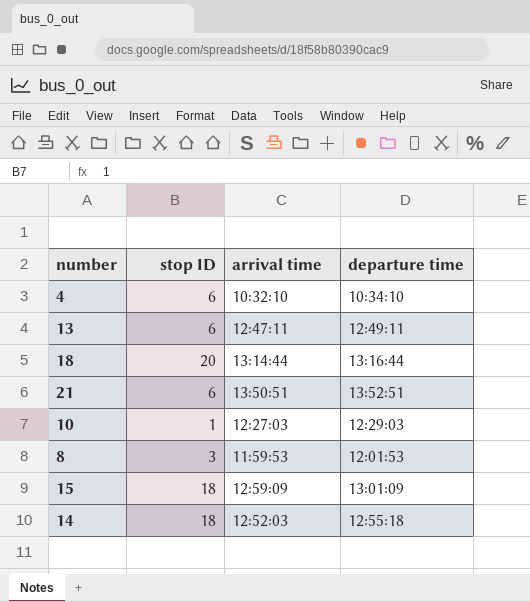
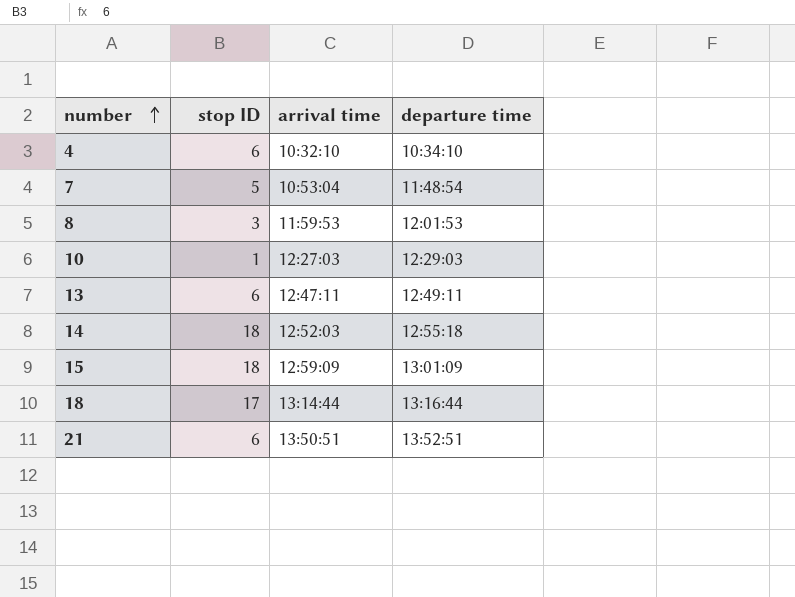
row order: none -> number ascending
row 7: none -> 5 | 10:53:04 | 11:48:54
18 | stop ID: 20 -> 17

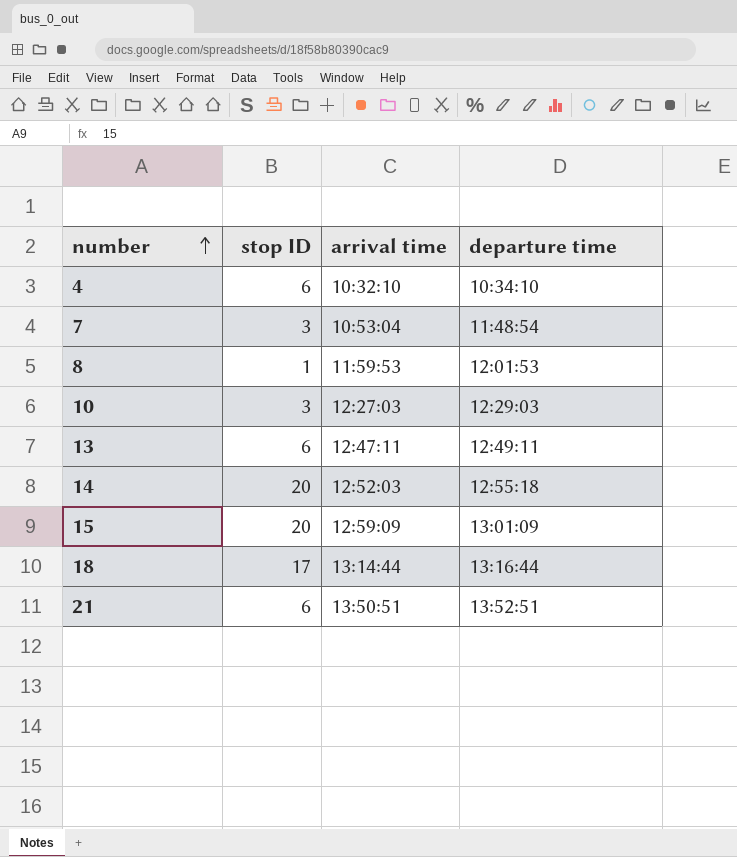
7 | stop ID: 5 -> 3
8 | stop ID: 3 -> 1
10 | stop ID: 1 -> 3
14 | stop ID: 18 -> 20
15 | stop ID: 18 -> 20

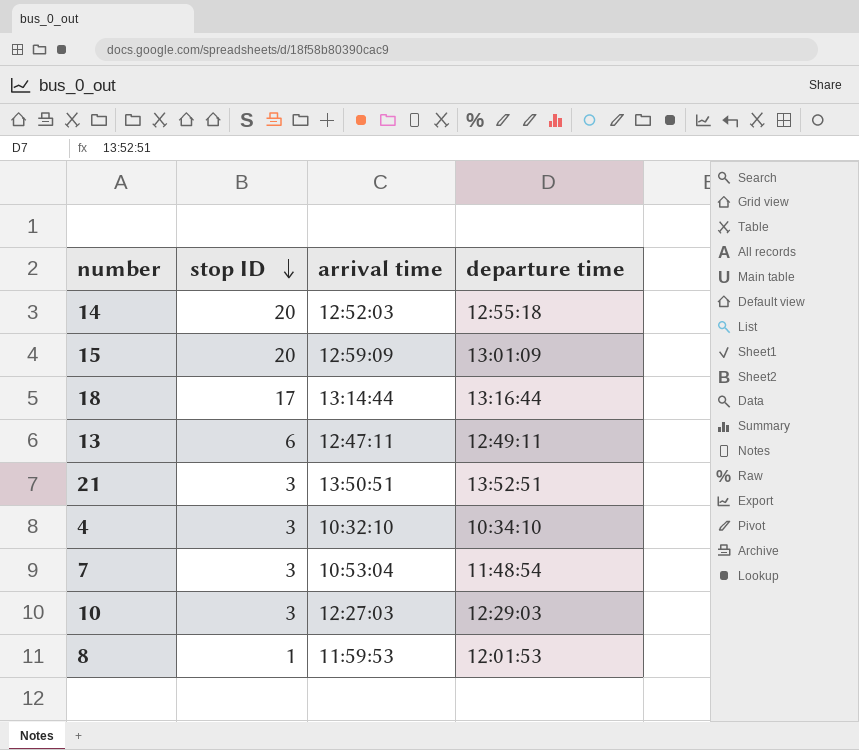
row order: number ascending -> stop ID descending
21 | stop ID: 6 -> 3
4 | stop ID: 6 -> 3

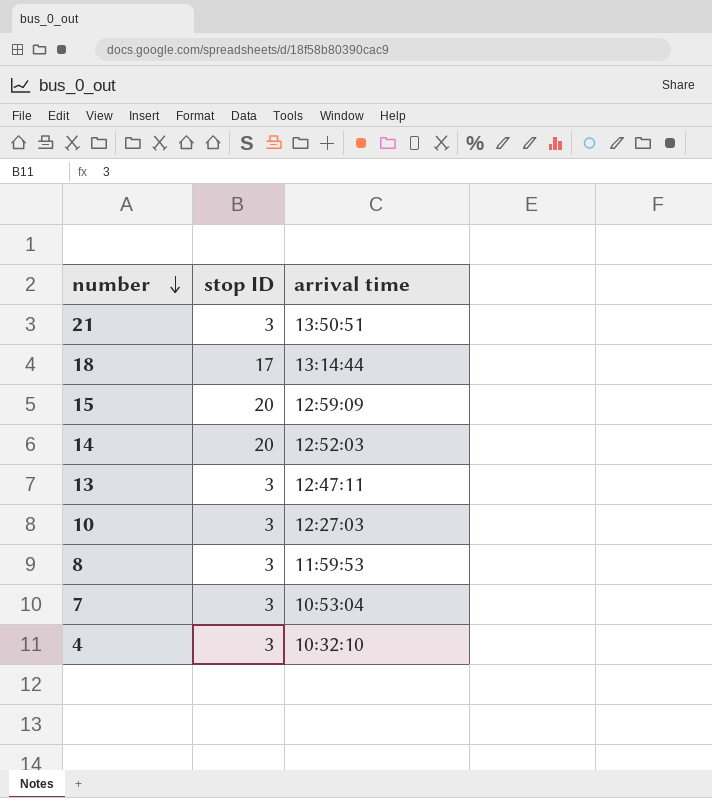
row order: stop ID descending -> number descending
column departure time | position: 4 -> none
13 | stop ID: 6 -> 3
8 | stop ID: 1 -> 3

